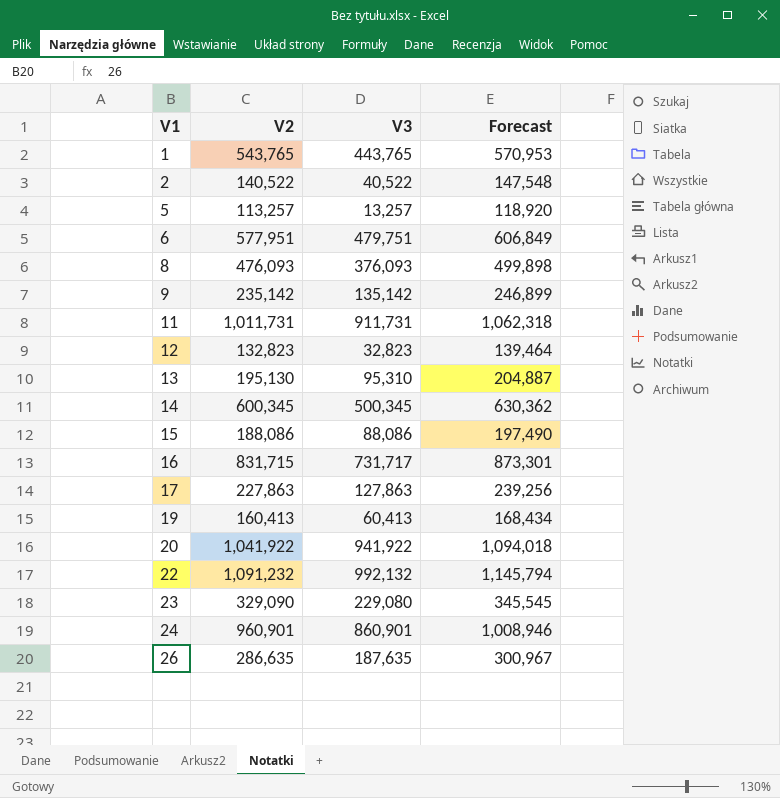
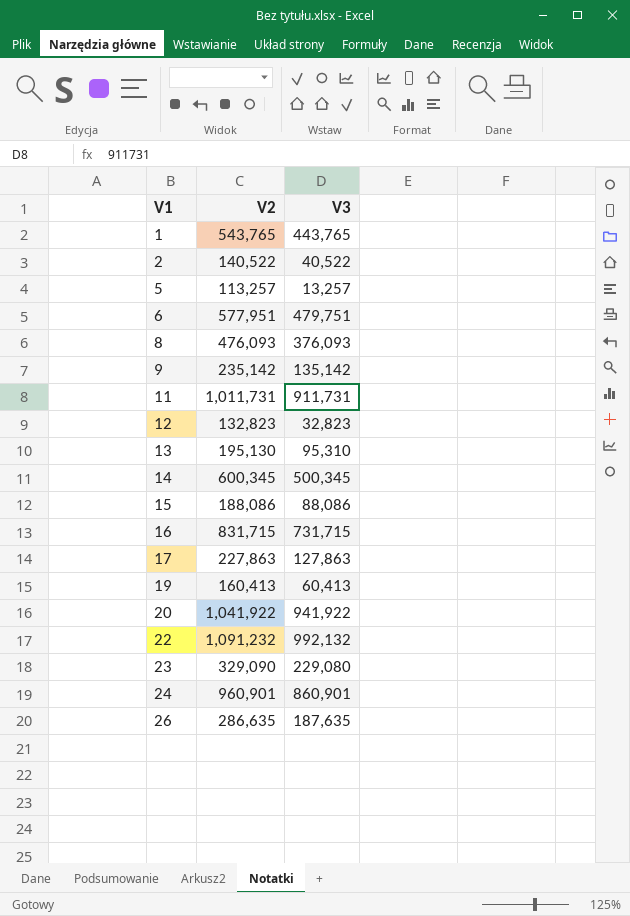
column Forecast | formula: [V2] * 1.05 -> none
16 | V3: 731,717 -> 731,715

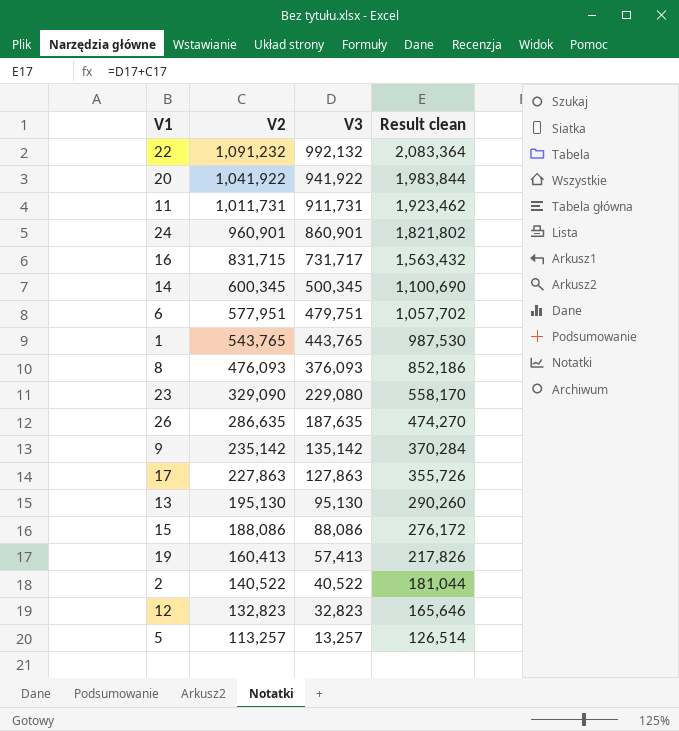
row order: V1 ascending -> V2 descending
column Result clean | formula: none -> [V2] + [V3]
16 | V3: 731,715 -> 731,717
13 | V3: 95,310 -> 95,130
19 | V3: 60,413 -> 57,413

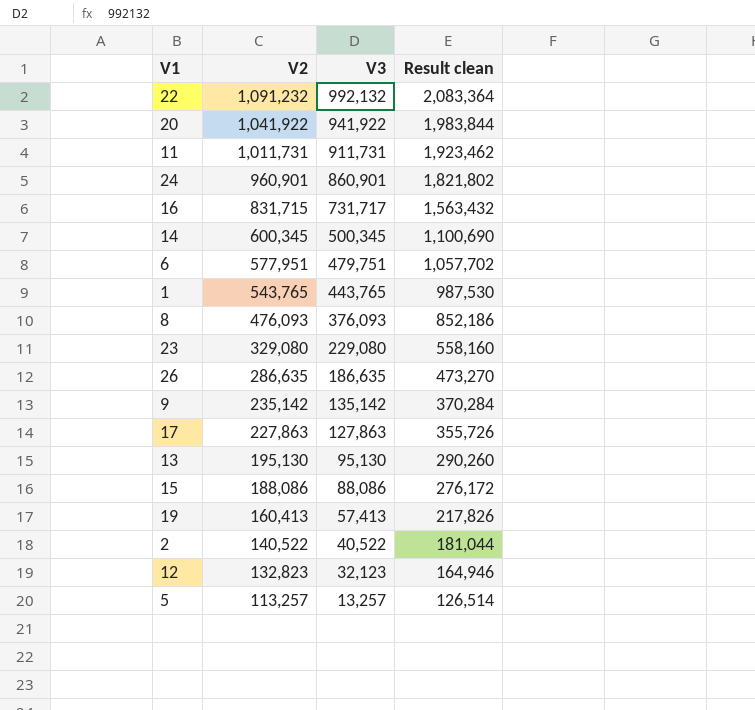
23 | V2: 329,090 -> 329,080
23 | Result clean: 558,170 -> 558,160
26 | V3: 187,635 -> 186,635
26 | Result clean: 474,270 -> 473,270
12 | V3: 32,823 -> 32,123
12 | Result clean: 165,646 -> 164,946

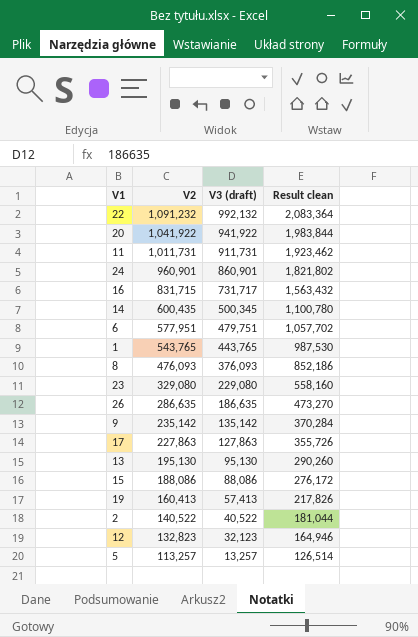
column name: V3 -> V3 (draft)
14 | V2: 600,345 -> 600,435
14 | Result clean: 1,100,690 -> 1,100,780

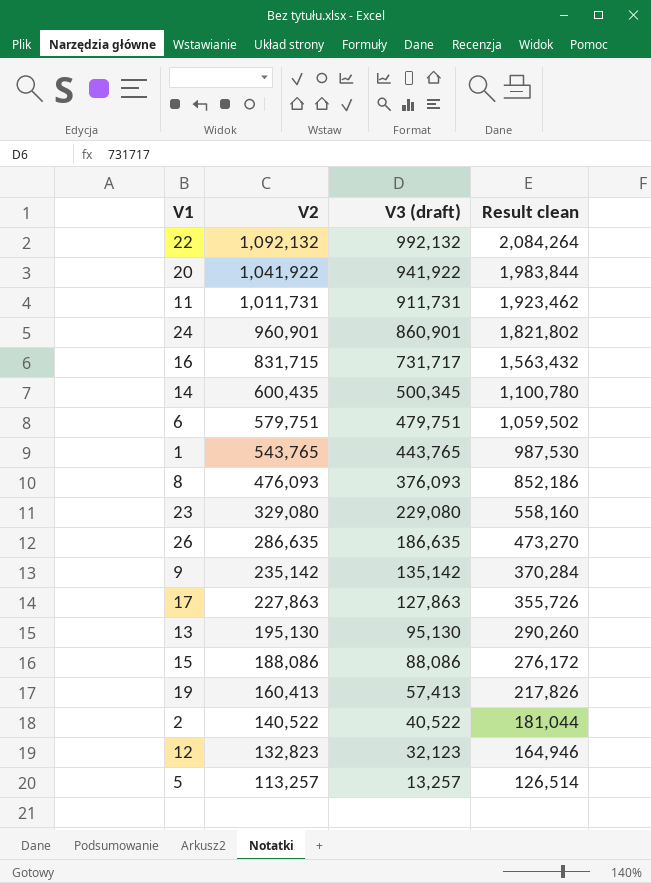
22 | V2: 1,091,232 -> 1,092,132
22 | Result clean: 2,083,364 -> 2,084,264
6 | V2: 577,951 -> 579,751
6 | Result clean: 1,057,702 -> 1,059,502

